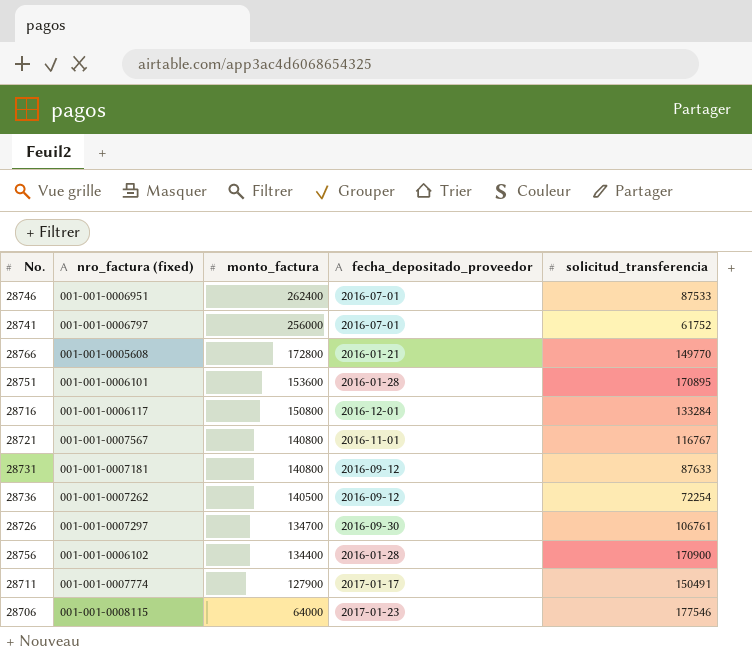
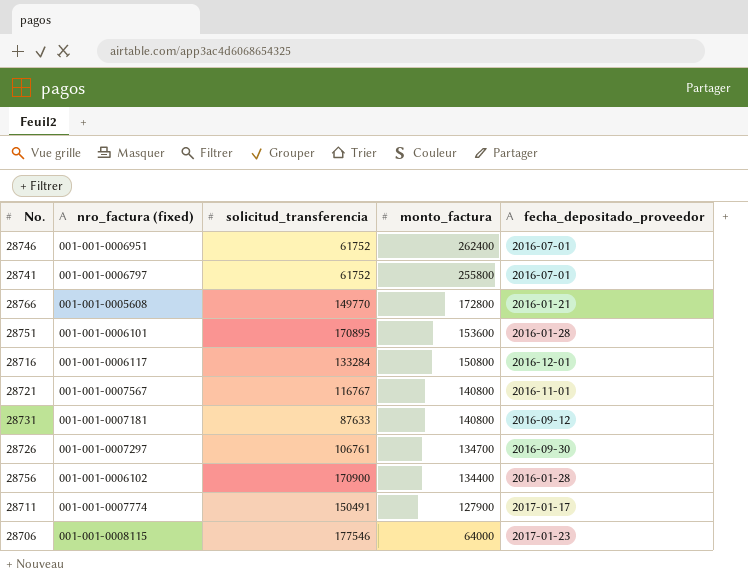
column solicitud_transferencia | position: 5 -> 3
row 28736: 001-001-0007262 | 140500 | 2016-09-12 | 72254 -> none
28746 | solicitud_transferencia: 87533 -> 61752
28741 | monto_factura: 256000 -> 255800

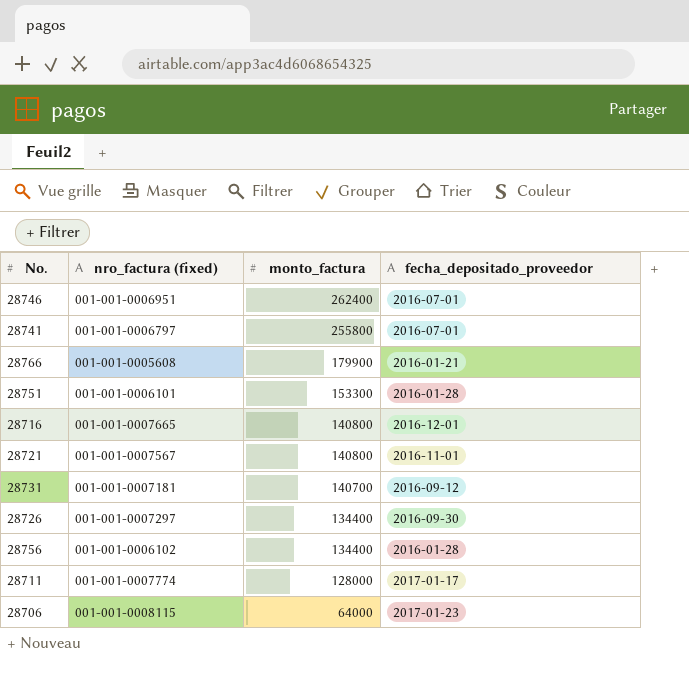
column solicitud_transferencia | position: 3 -> none
28766 | monto_factura: 172800 -> 179900
28751 | monto_factura: 153600 -> 153300
28716 | nro_factura (fixed): 001-001-0006117 -> 001-001-0007665
28716 | monto_factura: 150800 -> 140800
28731 | monto_factura: 140800 -> 140700
28726 | monto_factura: 134700 -> 134400
28711 | monto_factura: 127900 -> 128000

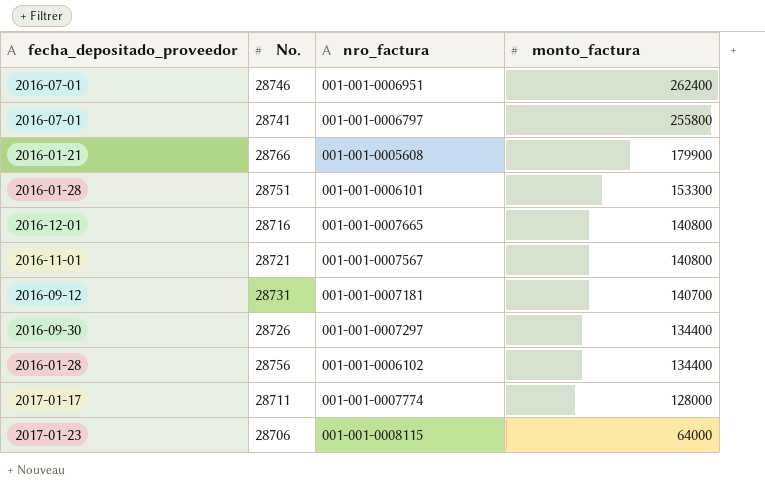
column fecha_depositado_proveedor | position: 4 -> 1
column name: nro_factura (fixed) -> nro_factura

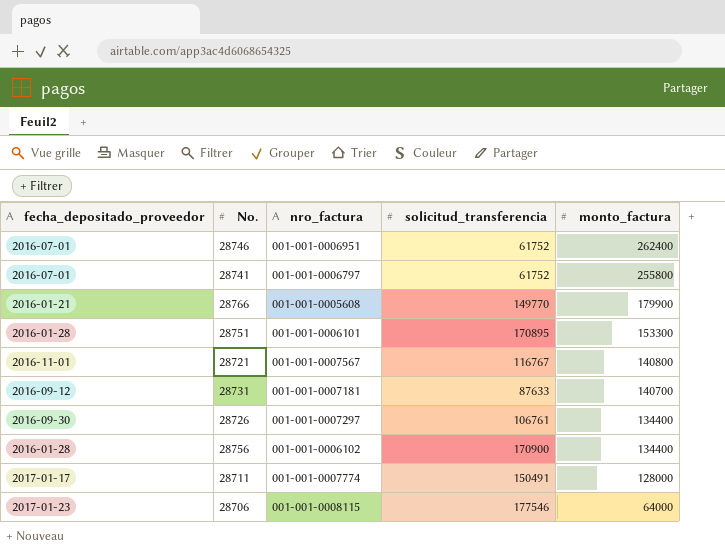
column solicitud_transferencia | position: none -> 4
row 28716: 2016-12-01 | 001-001-0007665 | 140800 -> none

